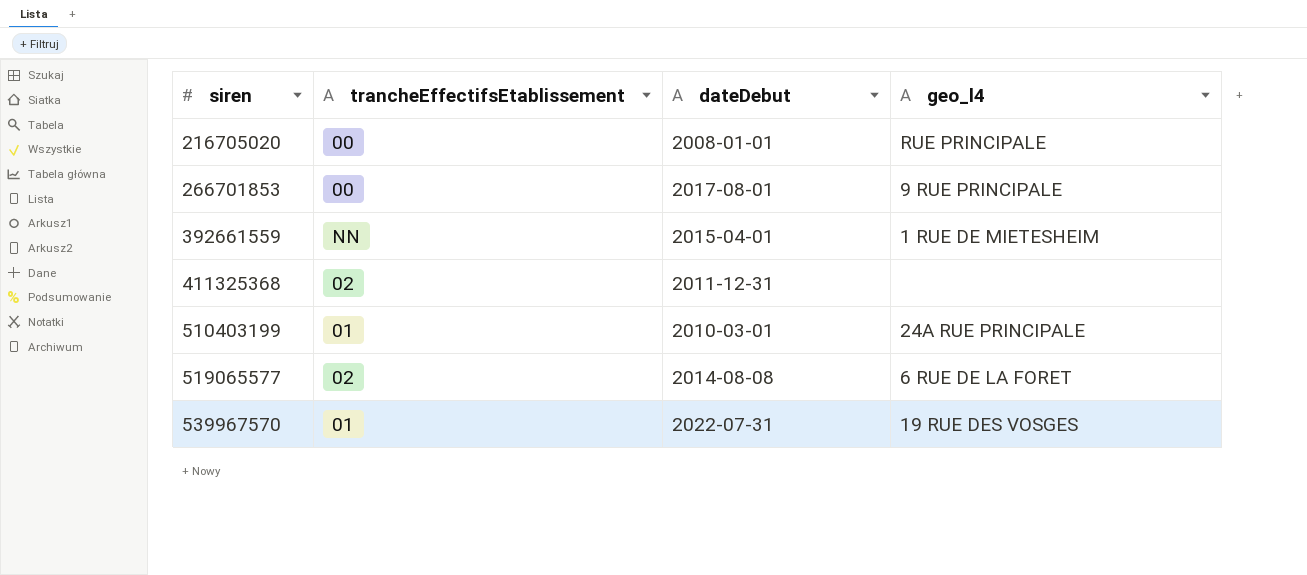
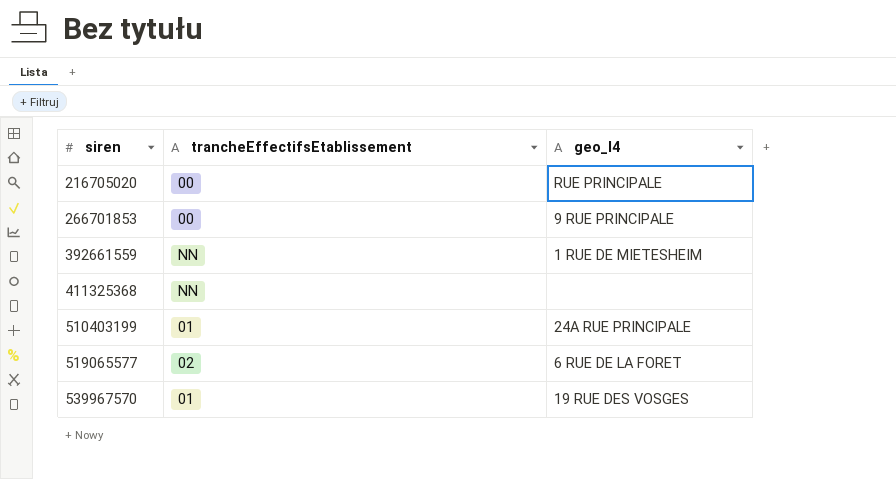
column dateDebut | position: 3 -> none
411325368 | trancheEffectifsEtablissement: 02 -> NN

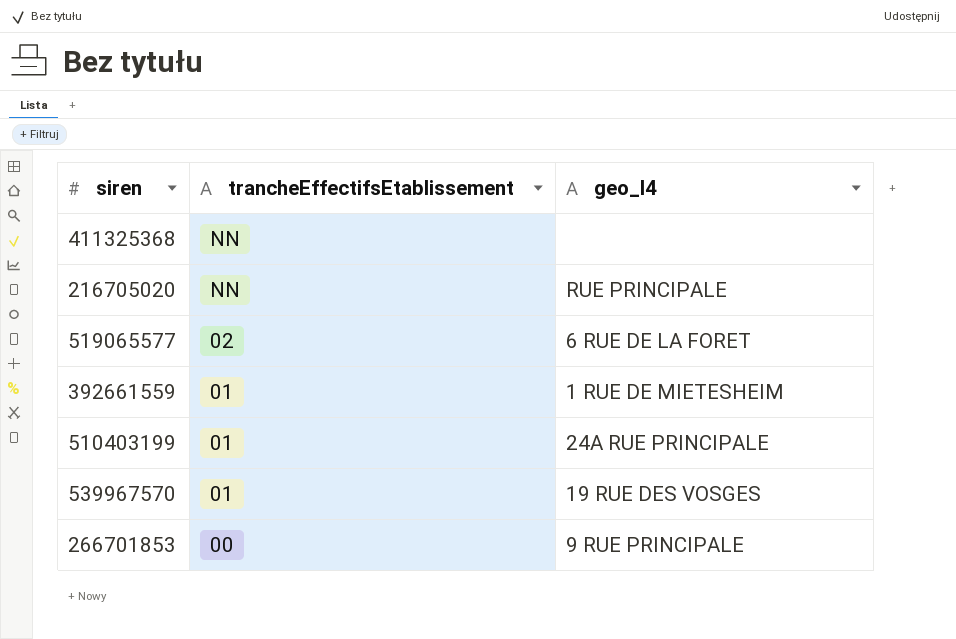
row order: siren ascending -> trancheEffectifsEtablissement descending
216705020 | trancheEffectifsEtablissement: 00 -> NN
392661559 | trancheEffectifsEtablissement: NN -> 01

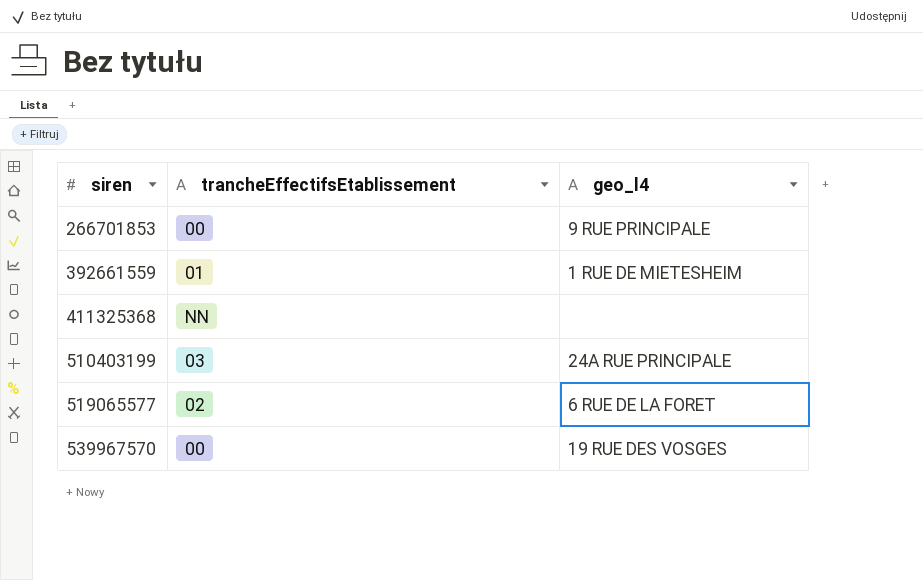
row order: trancheEffectifsEtablissement descending -> siren ascending
row 216705020: NN | RUE PRINCIPALE -> none
510403199 | trancheEffectifsEtablissement: 01 -> 03
539967570 | trancheEffectifsEtablissement: 01 -> 00

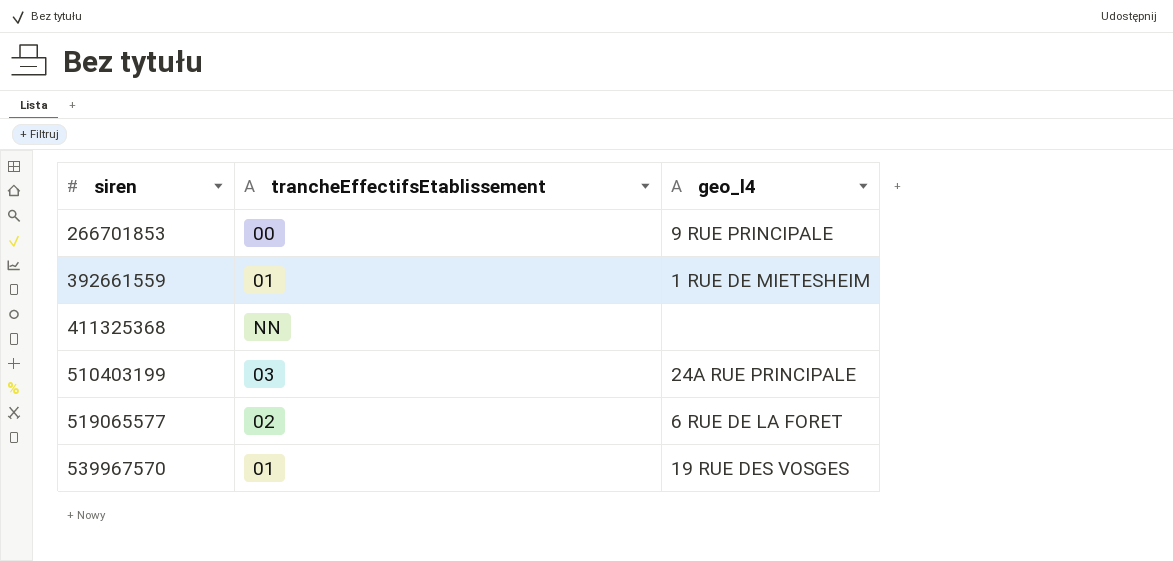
539967570 | trancheEffectifsEtablissement: 00 -> 01

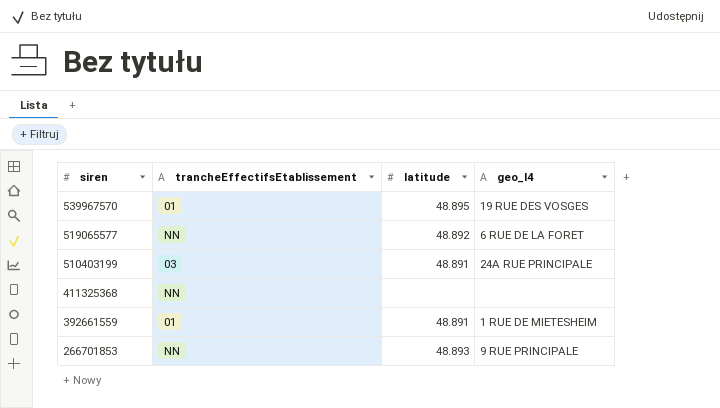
row order: siren ascending -> siren descending
column latitude | position: none -> 3
519065577 | trancheEffectifsEtablissement: 02 -> NN
266701853 | trancheEffectifsEtablissement: 00 -> NN

